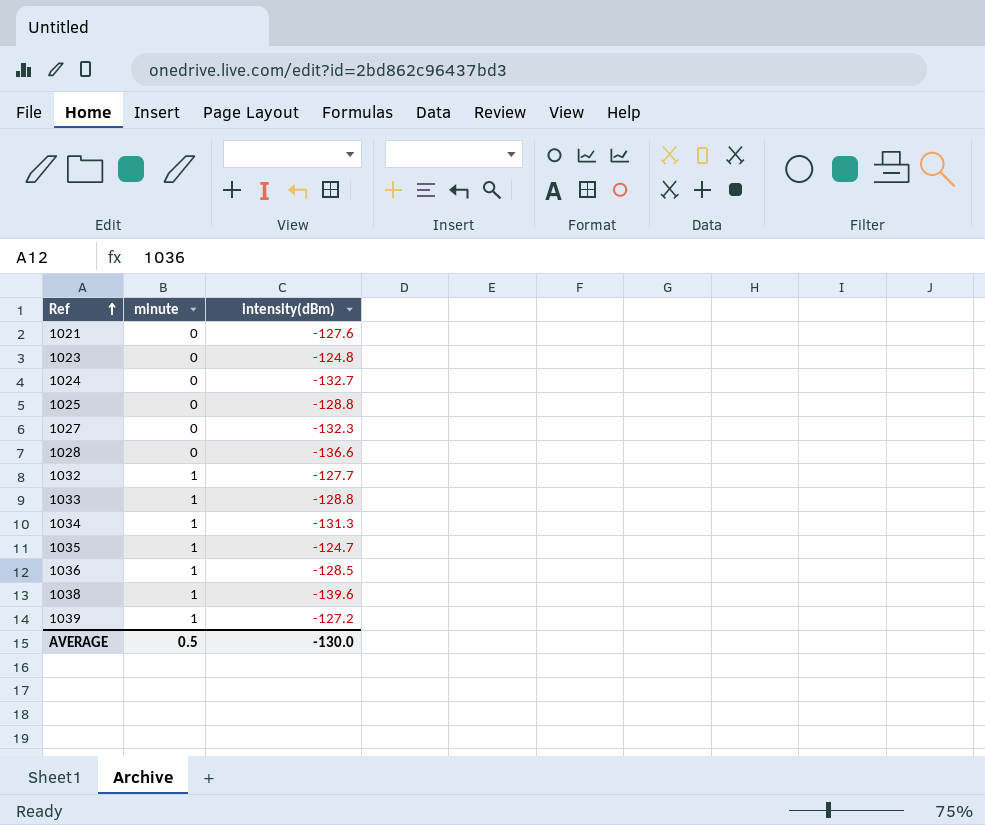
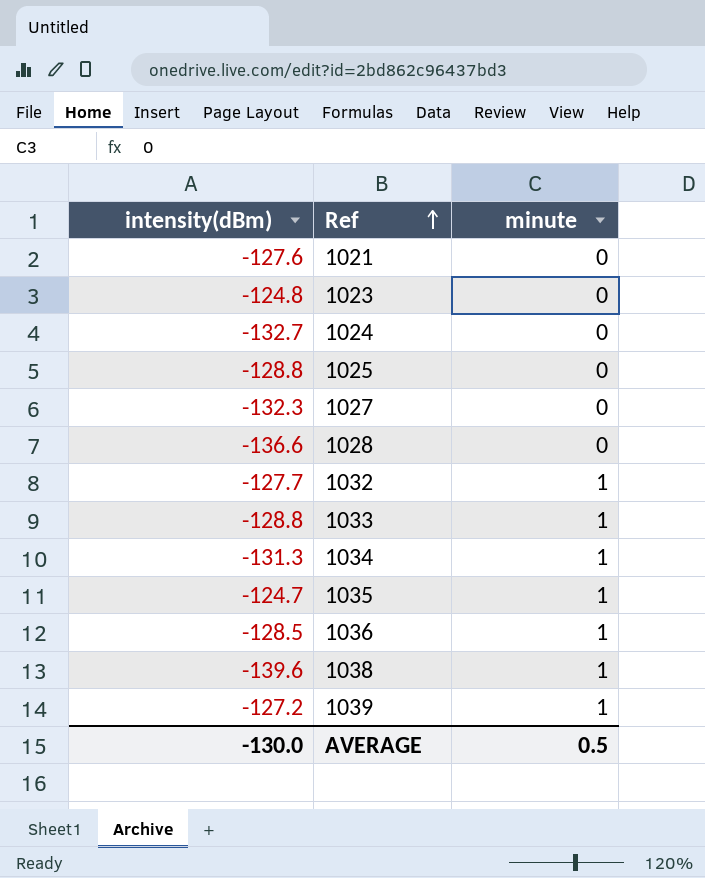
column intensity(dBm) | position: 3 -> 1

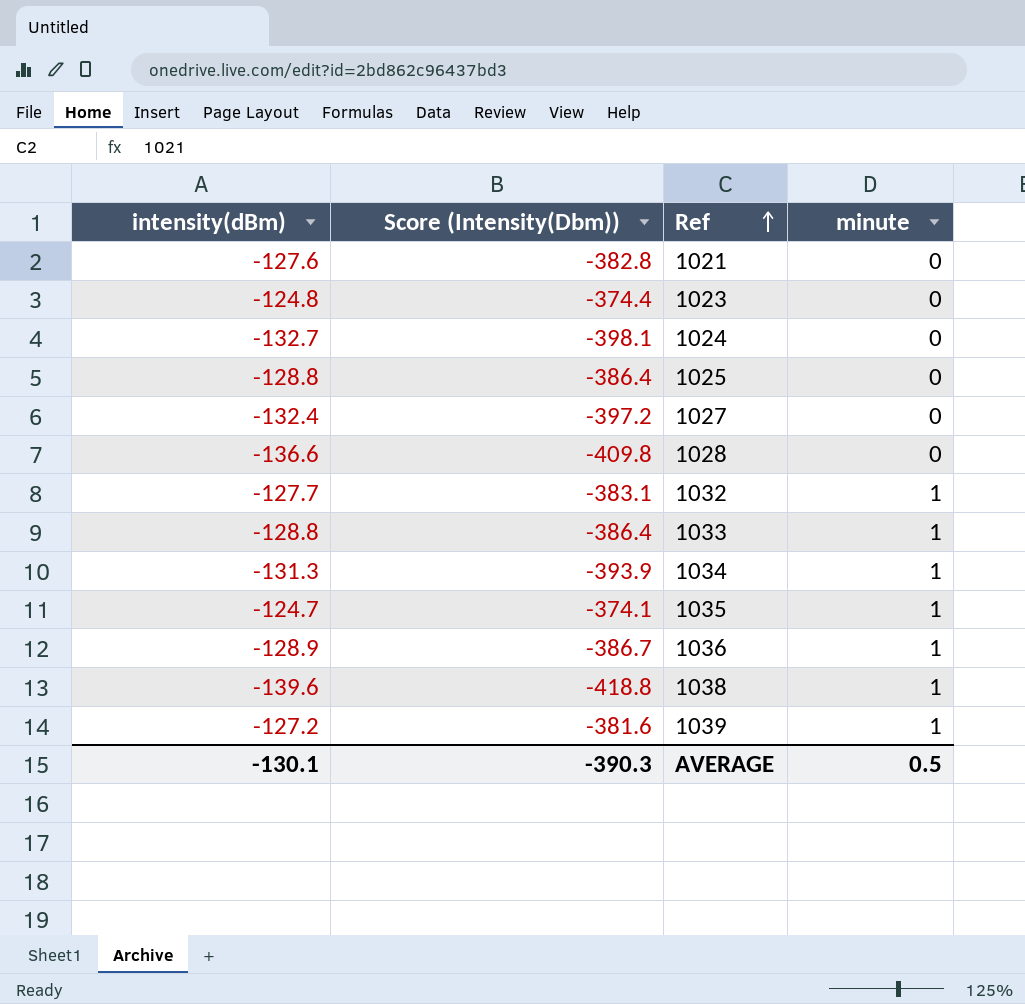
column Score (Intensity(Dbm)) | formula: none -> [intensity(dBm)] * 3
1027 | intensity(dBm): -132.3 -> -132.4
1036 | intensity(dBm): -128.5 -> -128.9
AVERAGE | intensity(dBm): -130.0 -> -130.1

